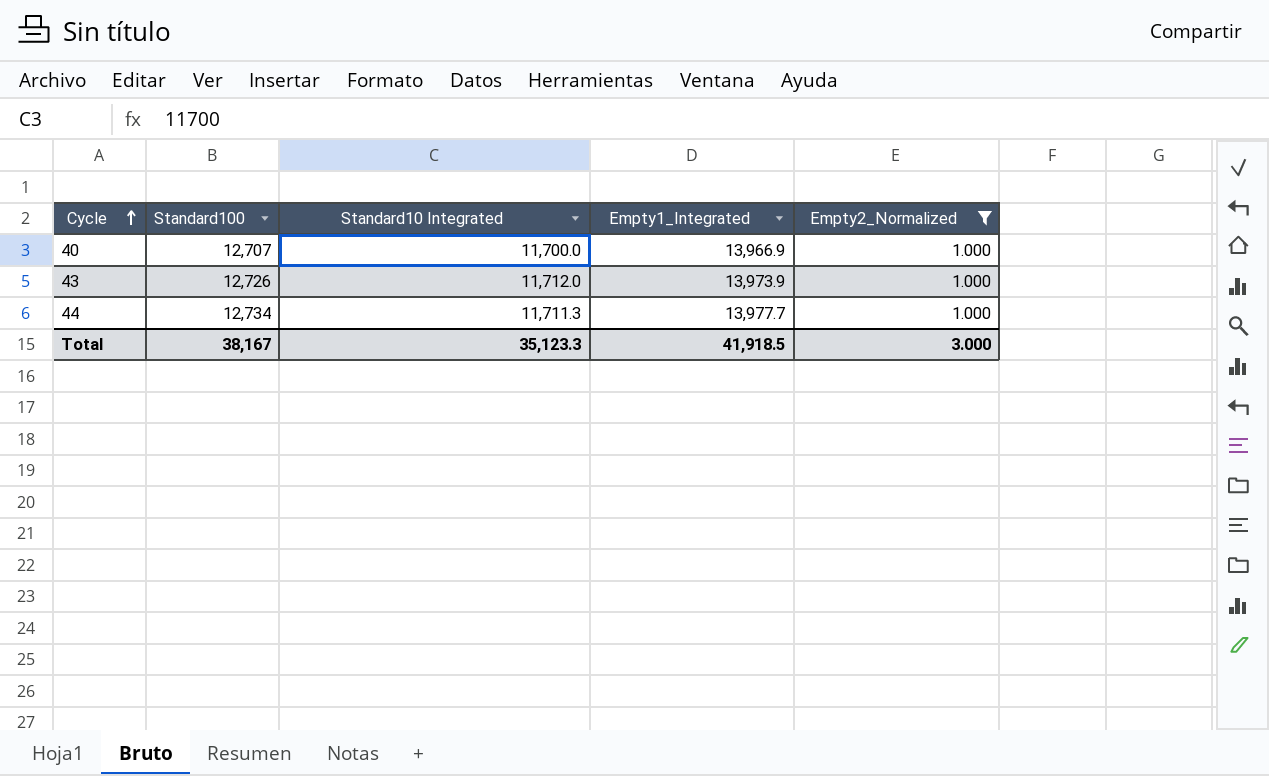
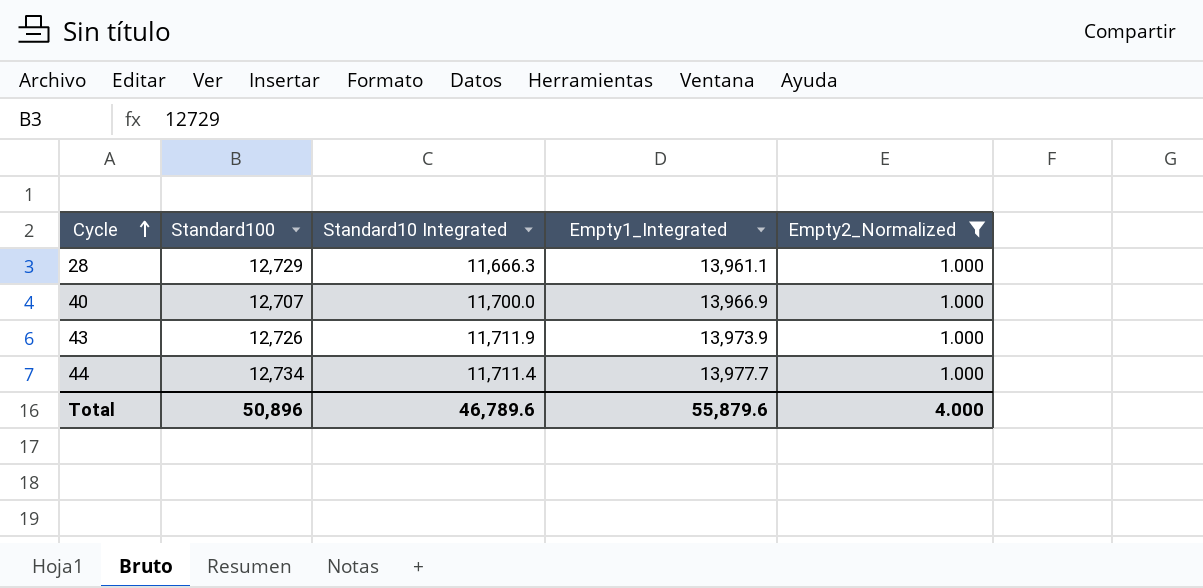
row 28: none -> 12,729 | 11,666.3 | 13,961.1 | 1.000
43 | Standard10 Integrated: 11,712.0 -> 11,711.9
44 | Standard10 Integrated: 11,711.3 -> 11,711.4
Total | Standard100: 38,167 -> 50,896
Total | Standard10 Integrated: 35,123.3 -> 46,789.6
Total | Empty1_Integrated: 41,918.5 -> 55,879.6
Total | Empty2_Normalized: 3.000 -> 4.000

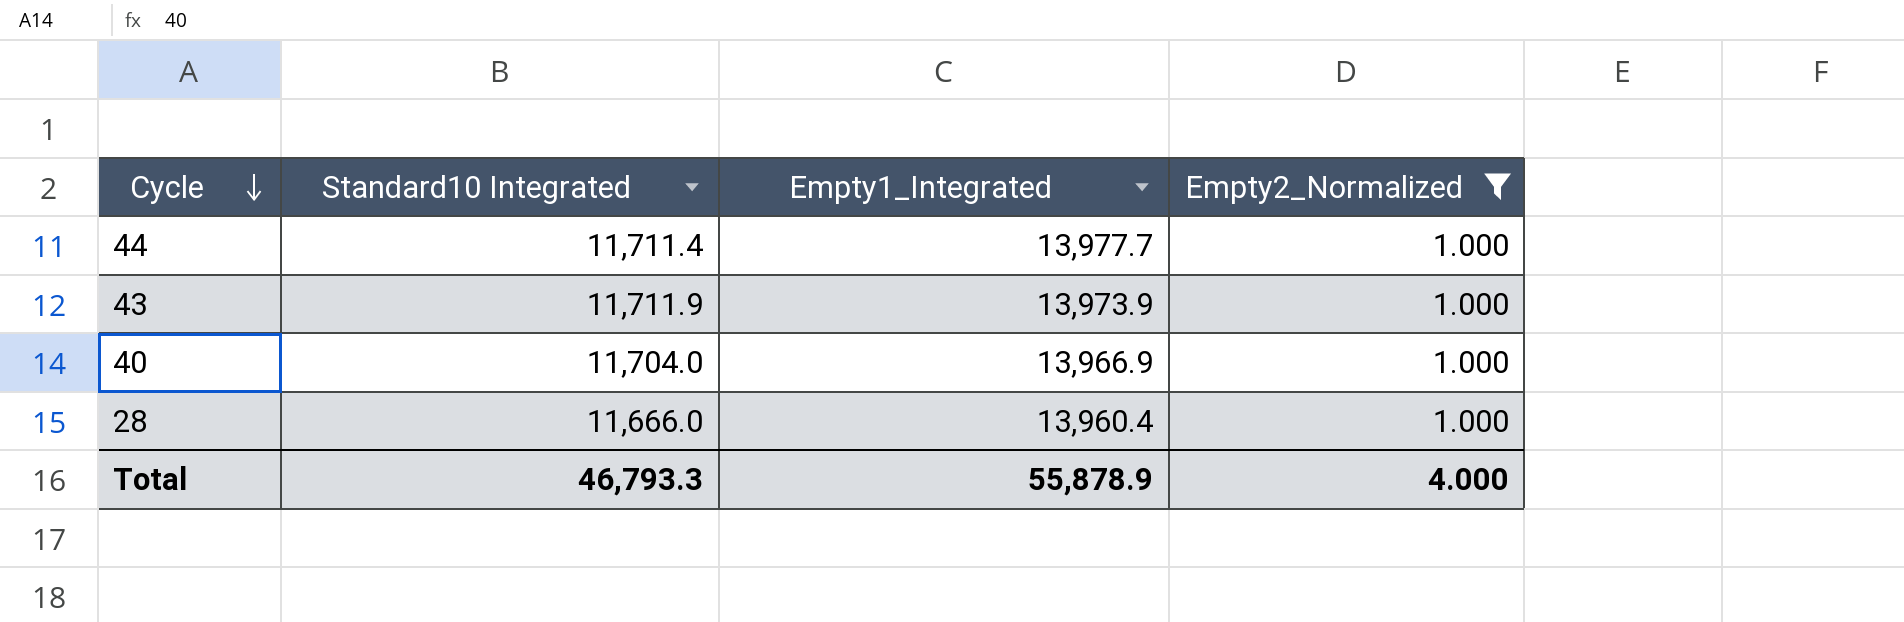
row order: Cycle ascending -> Cycle descending
column Standard100 | position: 2 -> none
40 | Standard10 Integrated: 11,700.0 -> 11,704.0
28 | Standard10 Integrated: 11,666.3 -> 11,666.0
28 | Empty1_Integrated: 13,961.1 -> 13,960.4
Total | Standard10 Integrated: 46,789.6 -> 46,793.3
Total | Empty1_Integrated: 55,879.6 -> 55,878.9

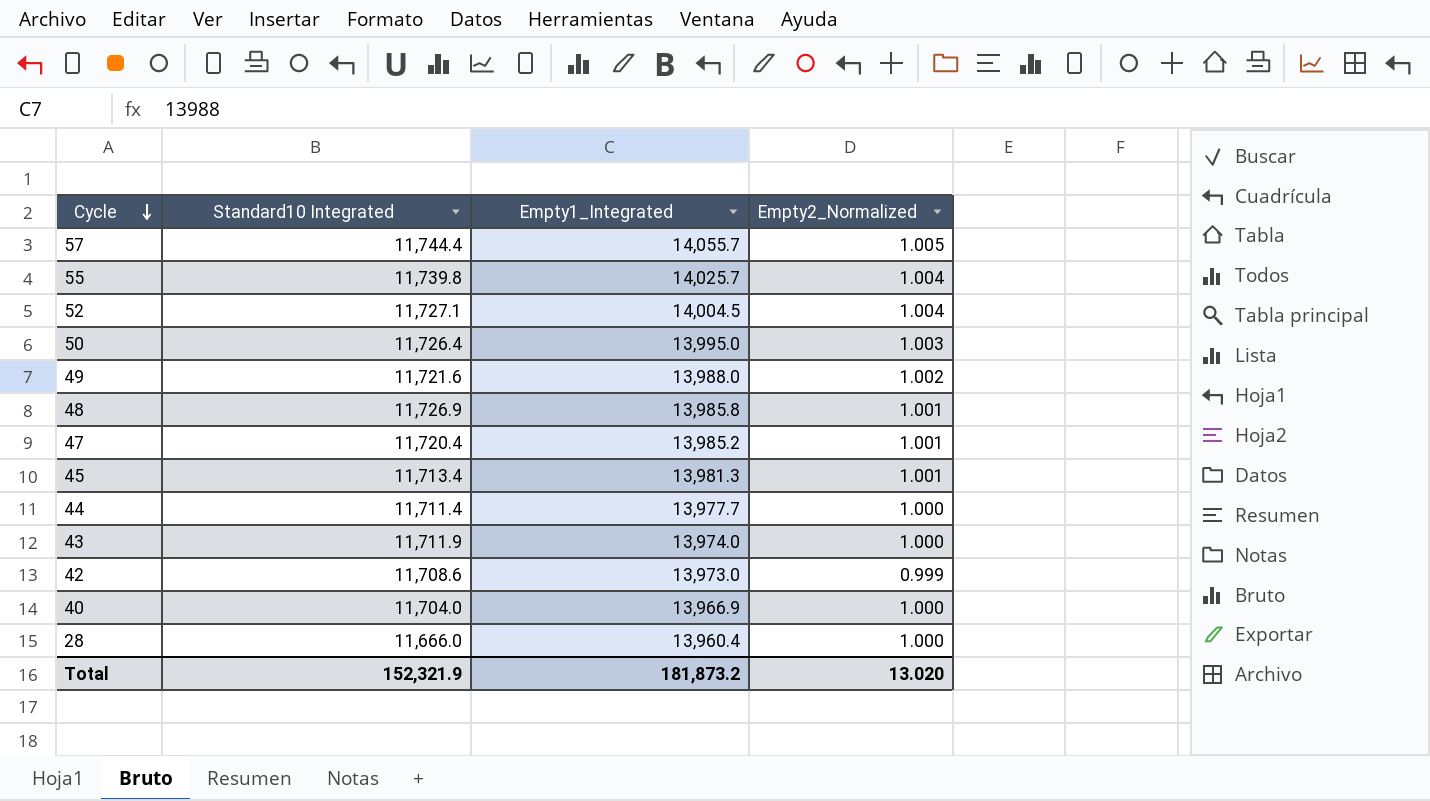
filter: Empty2_Normalized = 1.000 -> none
43 | Empty1_Integrated: 13,973.9 -> 13,974.0
Total | Standard10 Integrated: 46,793.3 -> 152,321.9
Total | Empty1_Integrated: 55,878.9 -> 181,873.2
Total | Empty2_Normalized: 4.000 -> 13.020

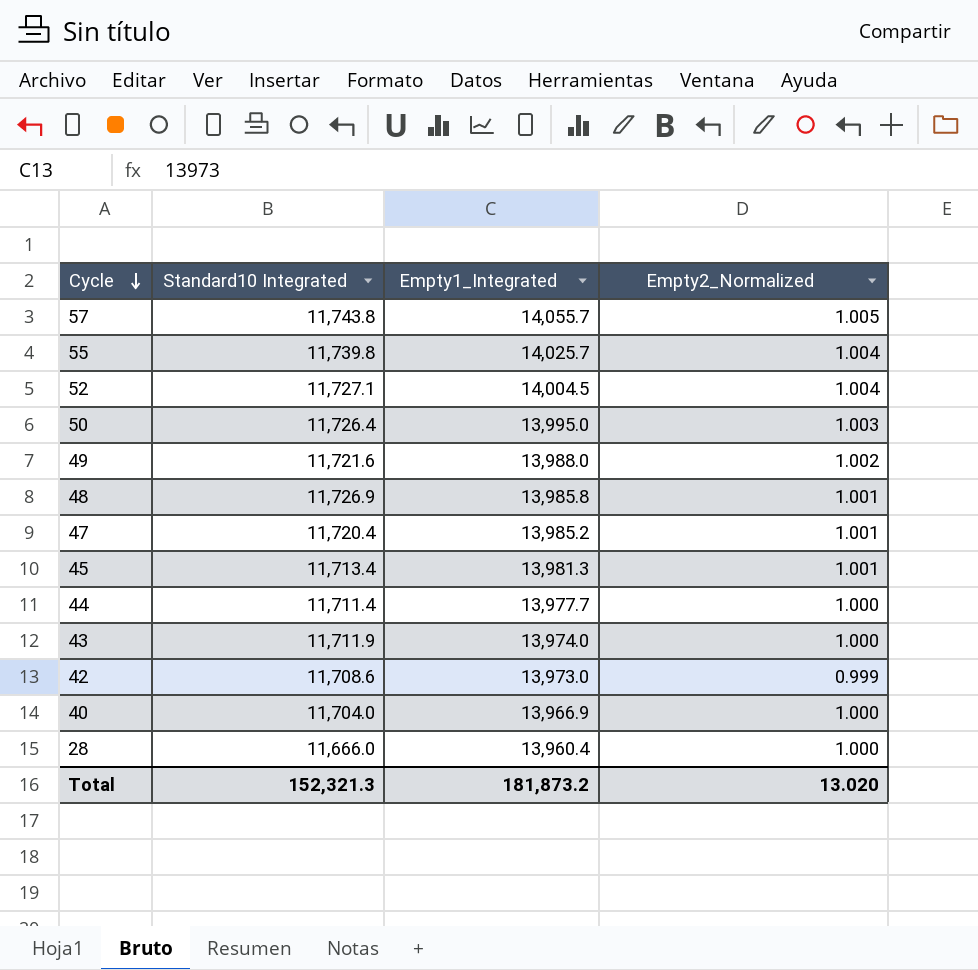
57 | Standard10 Integrated: 11,744.4 -> 11,743.8
Total | Standard10 Integrated: 152,321.9 -> 152,321.3

